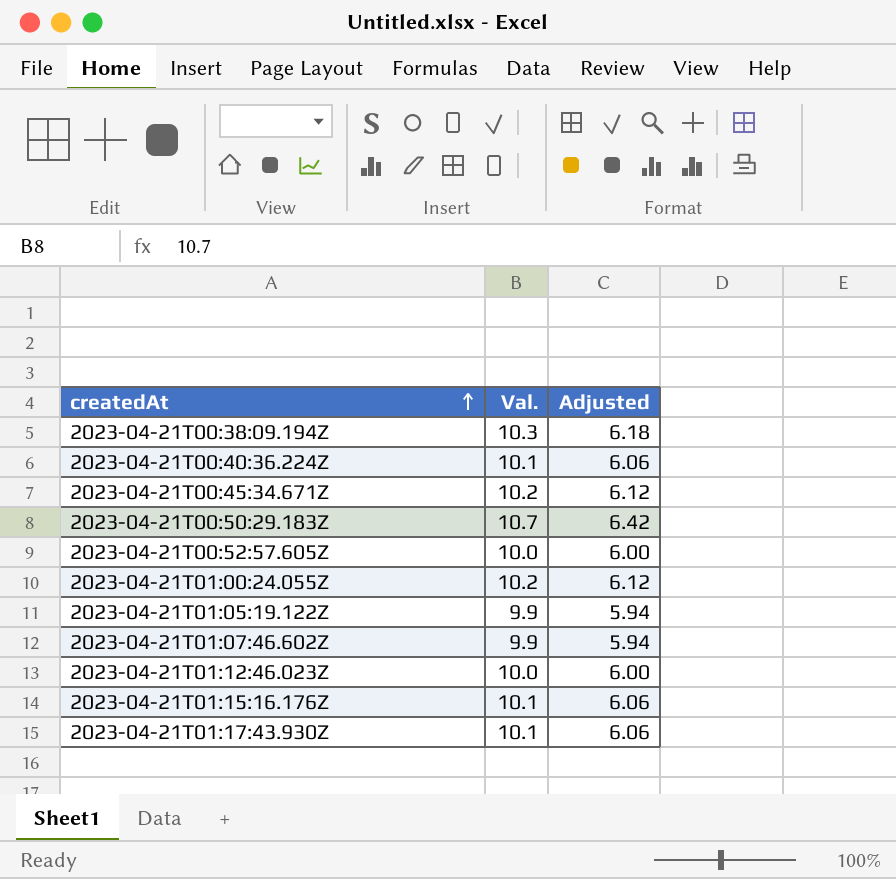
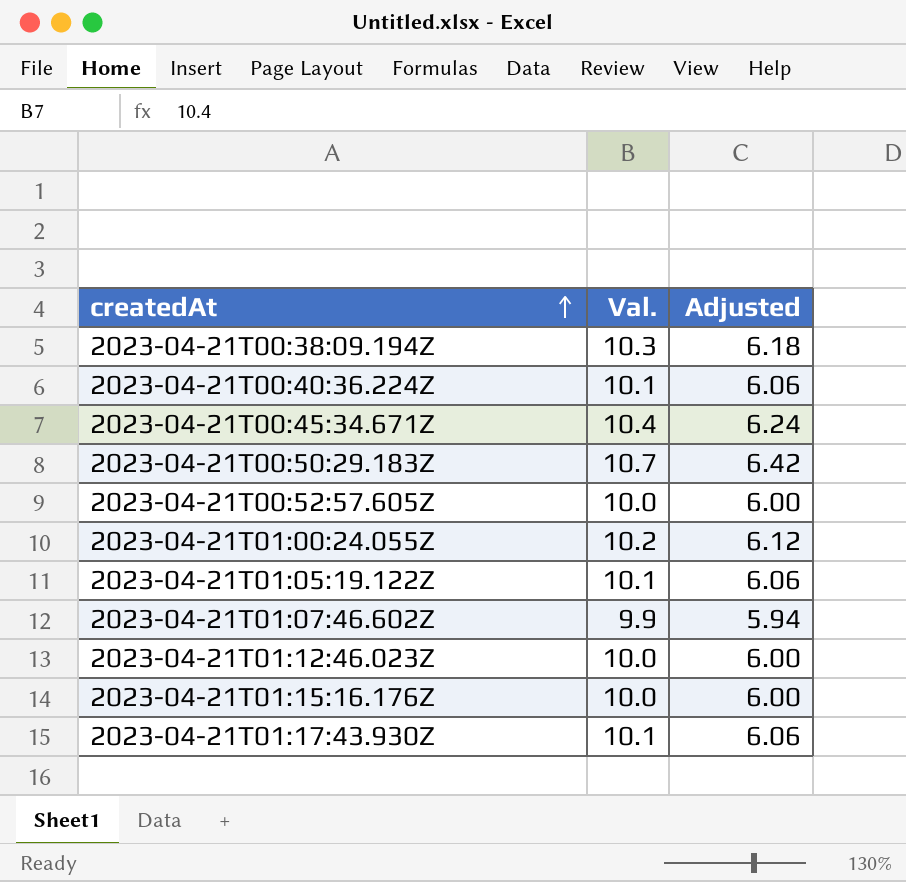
2023-04-21T00:45:34.671Z | Val.: 10.2 -> 10.4
2023-04-21T00:45:34.671Z | Adjusted: 6.12 -> 6.24
2023-04-21T01:05:19.122Z | Val.: 9.9 -> 10.1
2023-04-21T01:05:19.122Z | Adjusted: 5.94 -> 6.06
2023-04-21T01:15:16.176Z | Val.: 10.1 -> 10.0
2023-04-21T01:15:16.176Z | Adjusted: 6.06 -> 6.00

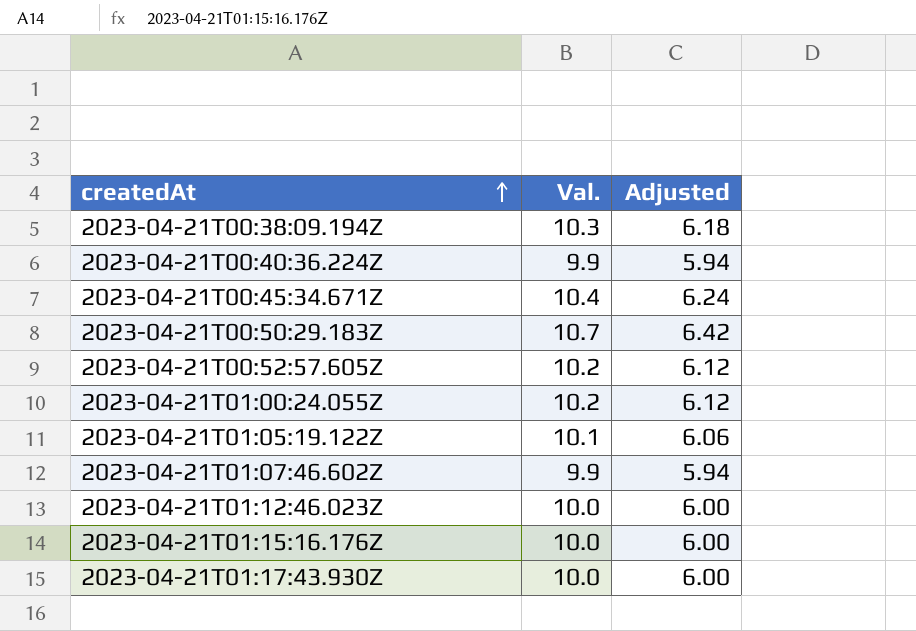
2023-04-21T00:40:36.224Z | Val.: 10.1 -> 9.9
2023-04-21T00:40:36.224Z | Adjusted: 6.06 -> 5.94
2023-04-21T00:52:57.605Z | Val.: 10.0 -> 10.2
2023-04-21T00:52:57.605Z | Adjusted: 6.00 -> 6.12
2023-04-21T01:17:43.930Z | Val.: 10.1 -> 10.0
2023-04-21T01:17:43.930Z | Adjusted: 6.06 -> 6.00

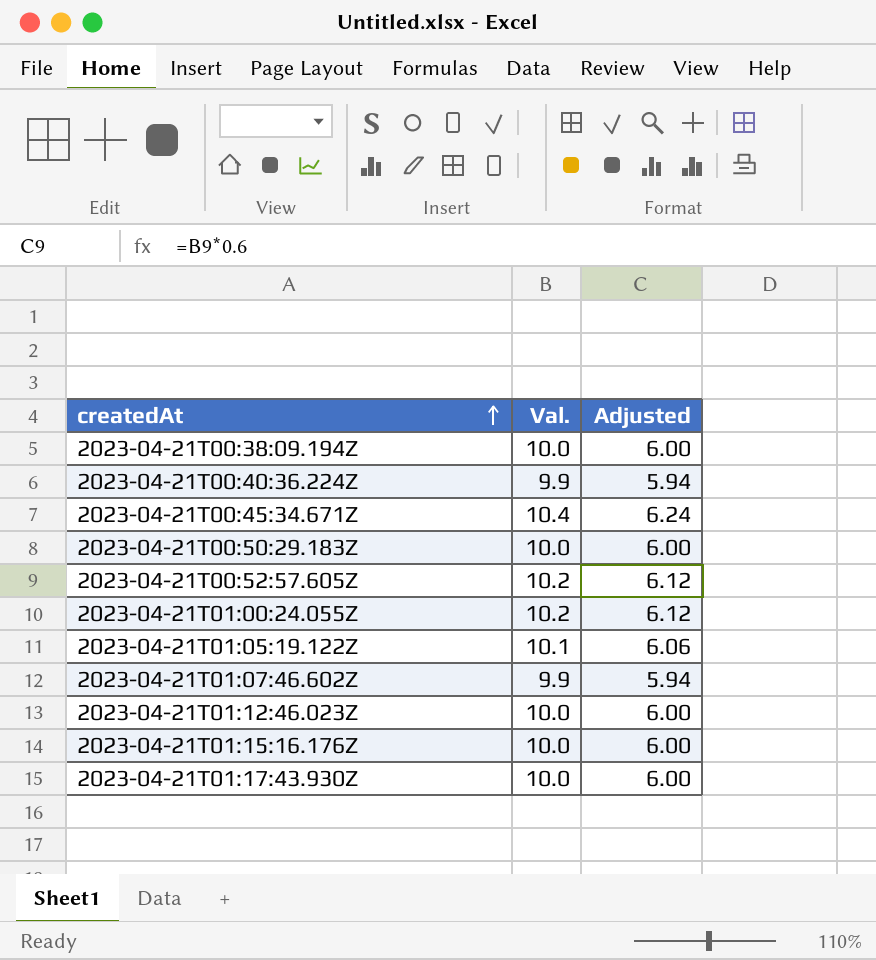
2023-04-21T00:38:09.194Z | Val.: 10.3 -> 10.0
2023-04-21T00:38:09.194Z | Adjusted: 6.18 -> 6.00
2023-04-21T00:50:29.183Z | Val.: 10.7 -> 10.0
2023-04-21T00:50:29.183Z | Adjusted: 6.42 -> 6.00

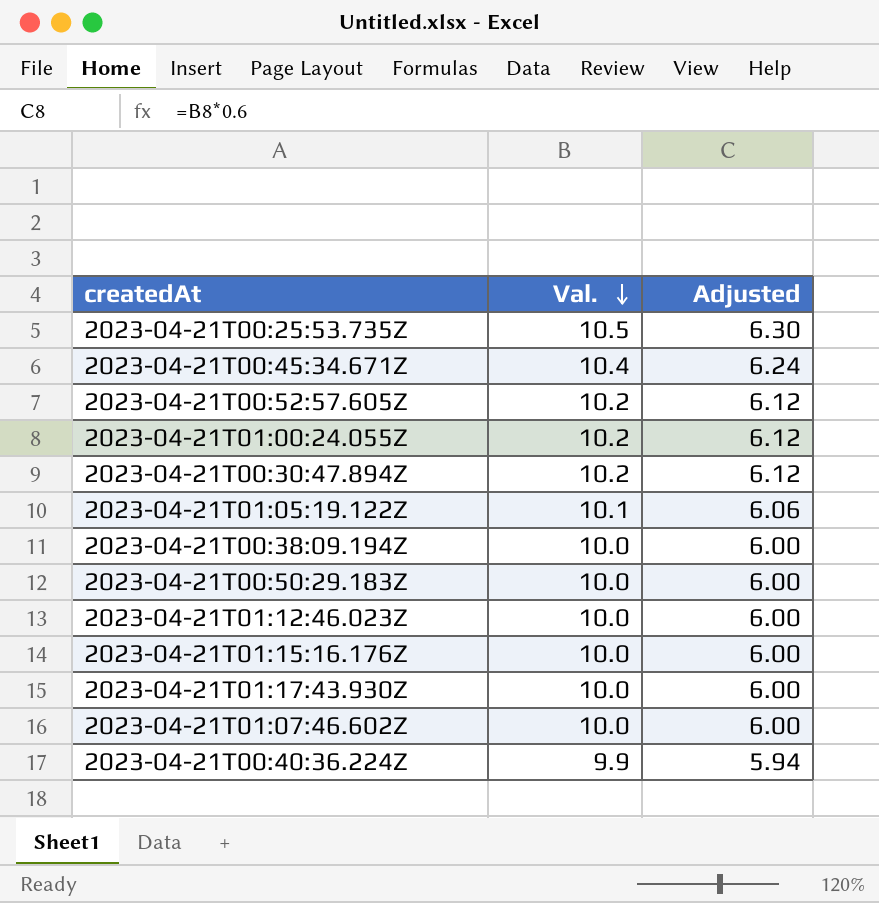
row order: createdAt ascending -> Val. descending
row 2023-04-21T00:25:53.735Z: none -> 10.5 | 6.30
row 2023-04-21T00:30:47.894Z: none -> 10.2 | 6.12
2023-04-21T01:07:46.602Z | Val.: 9.9 -> 10.0
2023-04-21T01:07:46.602Z | Adjusted: 5.94 -> 6.00

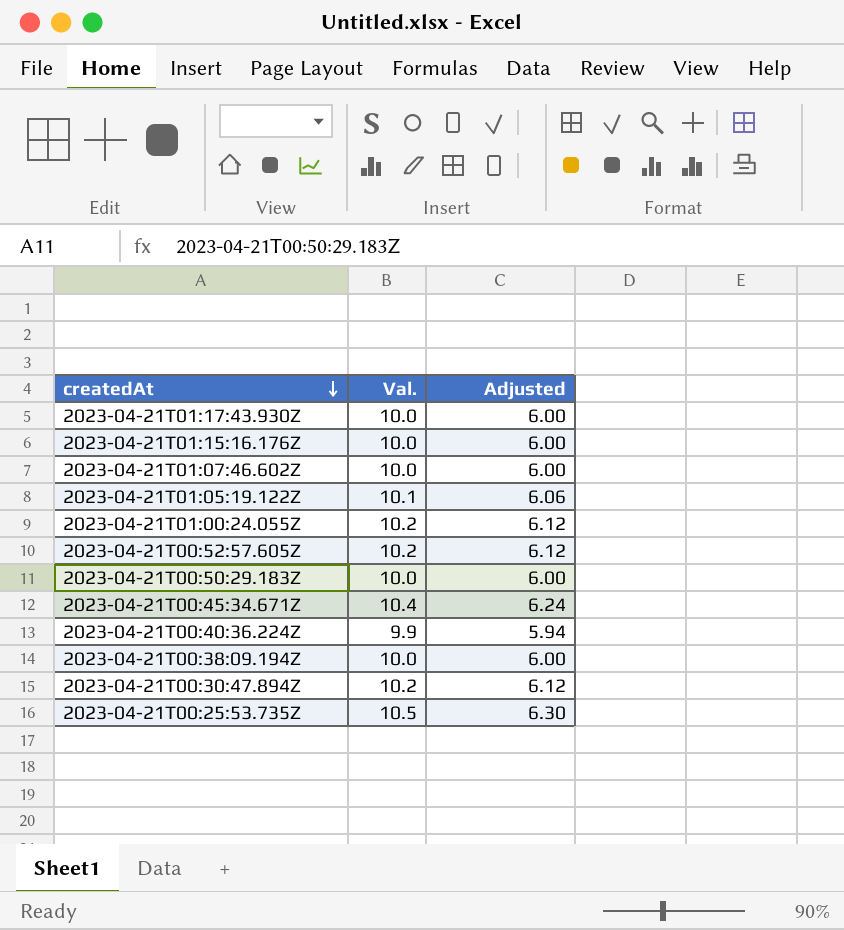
row order: Val. descending -> createdAt descending
row 2023-04-21T01:12:46.023Z: 10.0 | 6.00 -> none

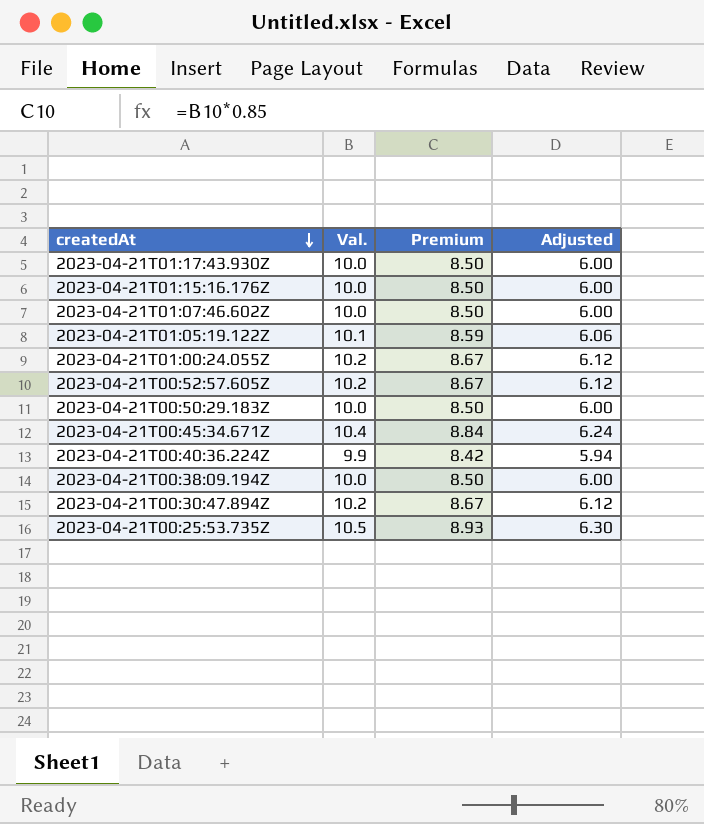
column Premium | formula: none -> [Val.] * 0.85

